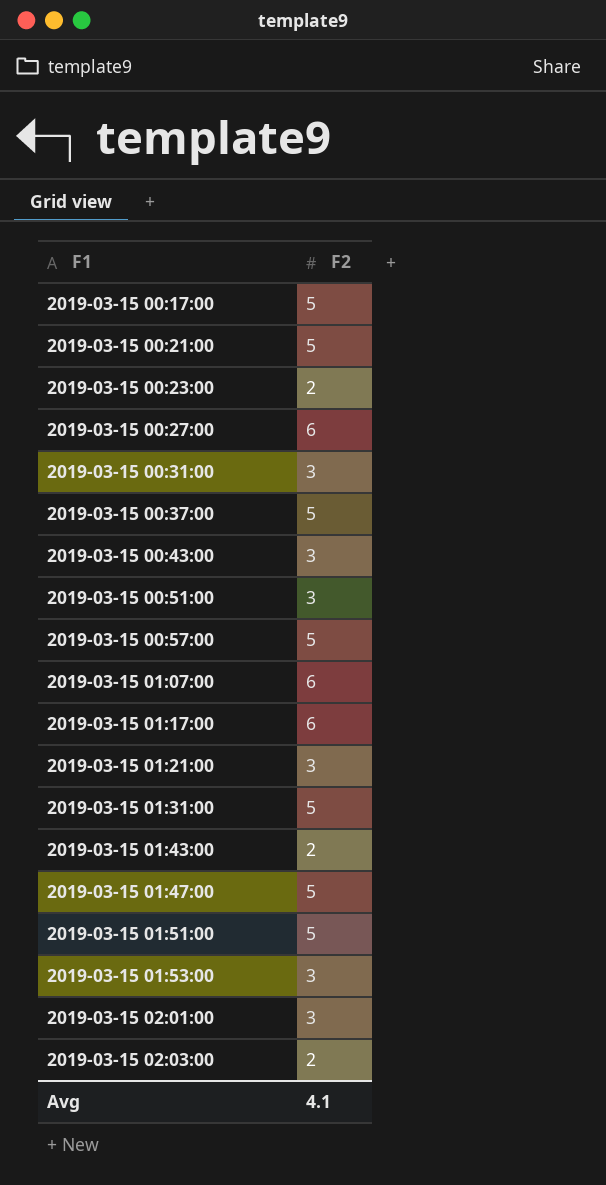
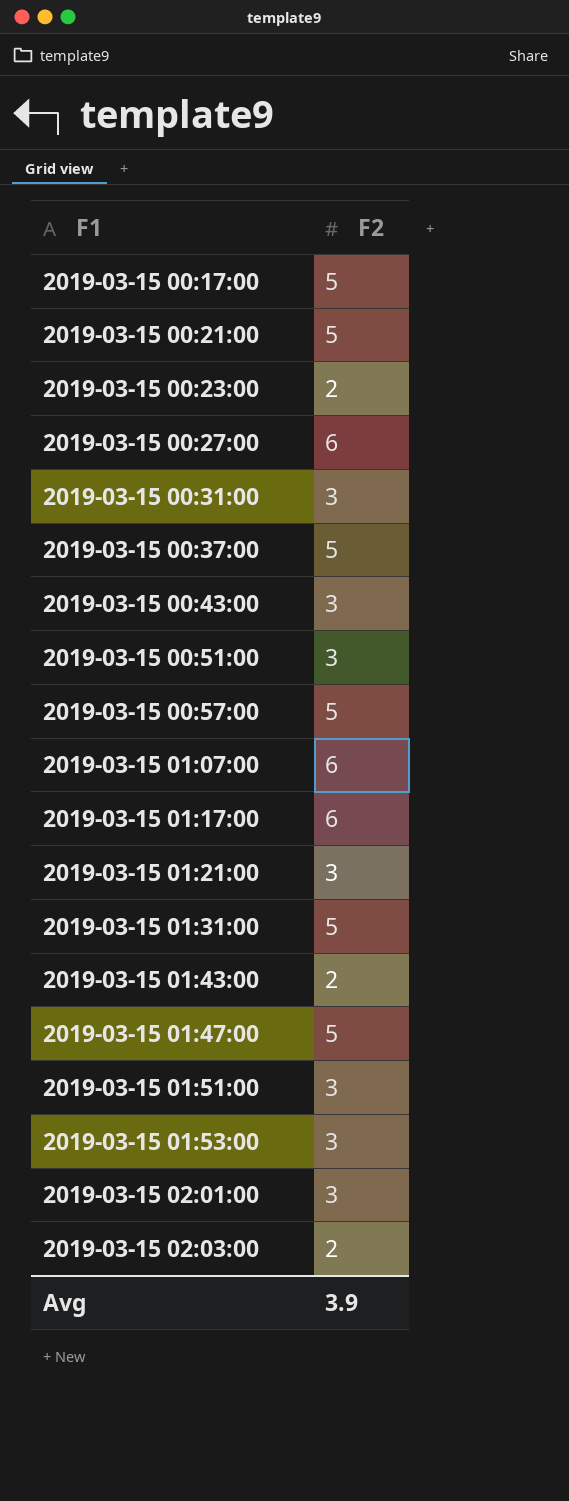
2019-03-15 01:51:00 | F2: 5 -> 3
Avg | F2: 4.1 -> 3.9

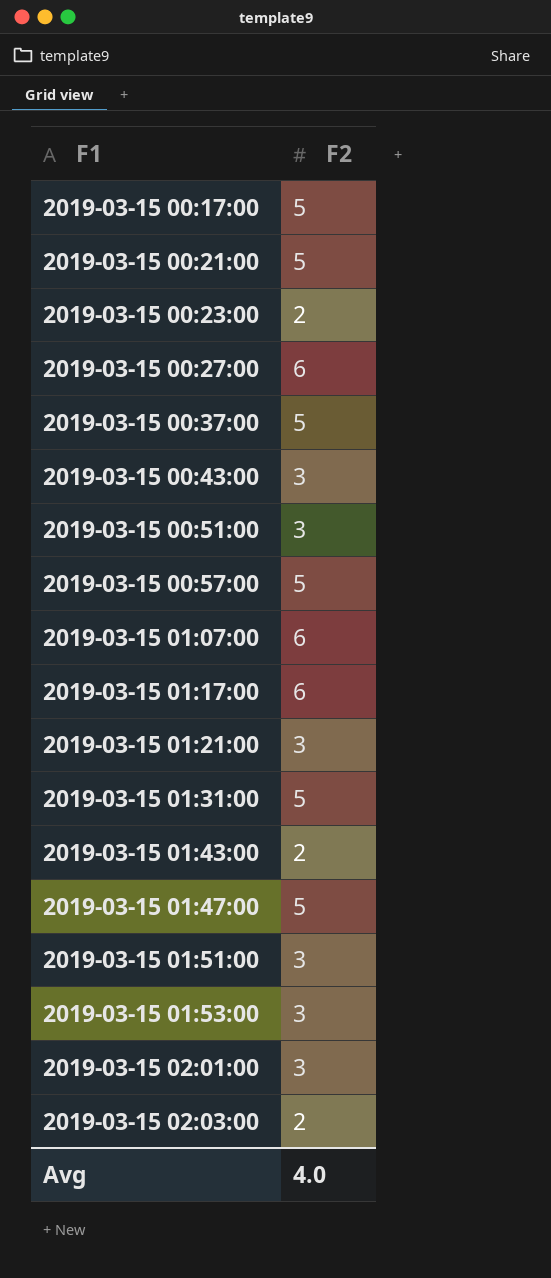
row 2019-03-15 00:31:00: 3 -> none
Avg | F2: 3.9 -> 4.0

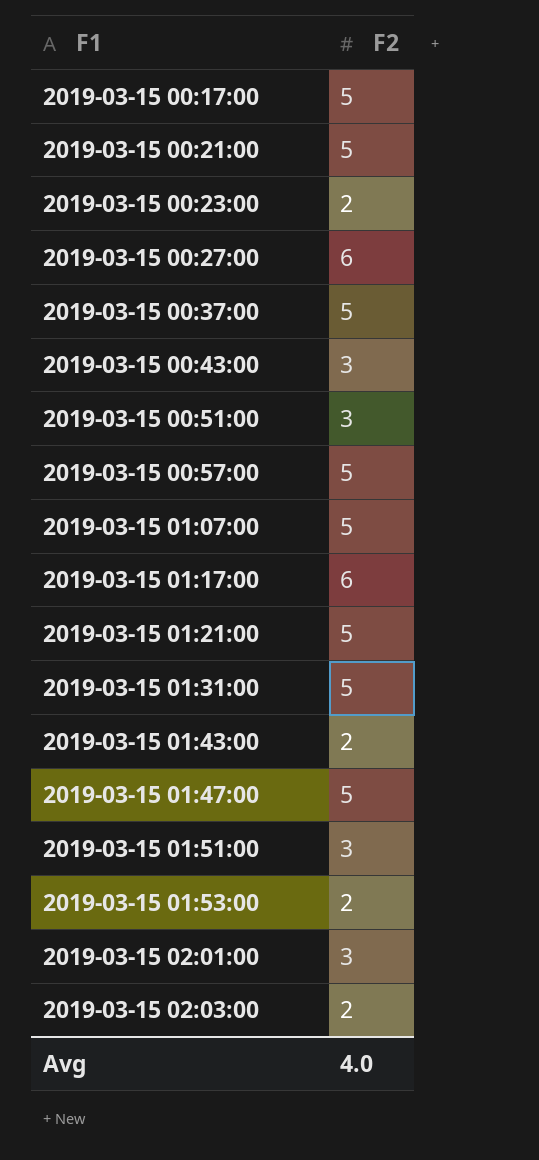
2019-03-15 01:07:00 | F2: 6 -> 5
2019-03-15 01:21:00 | F2: 3 -> 5
2019-03-15 01:53:00 | F2: 3 -> 2

